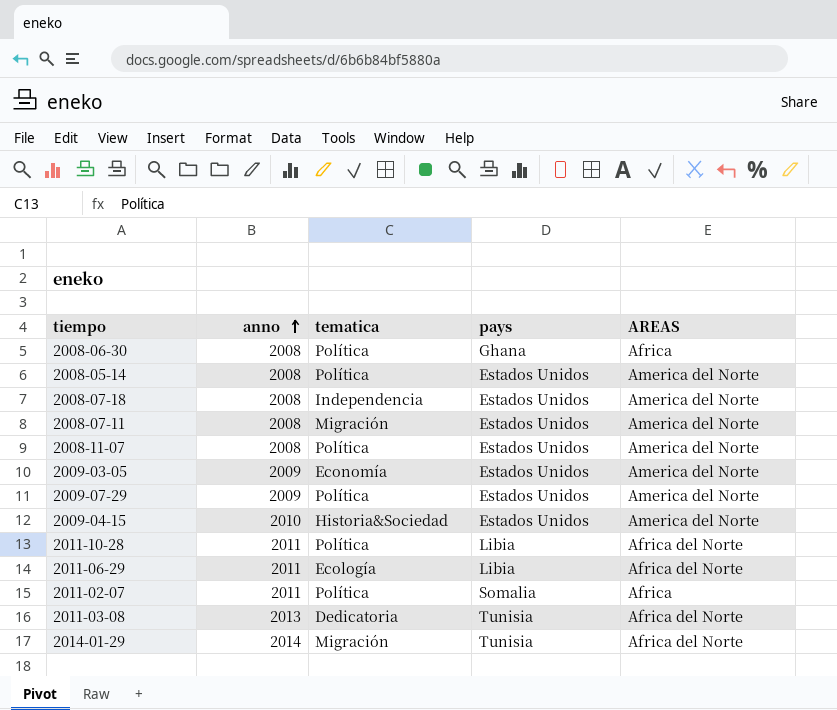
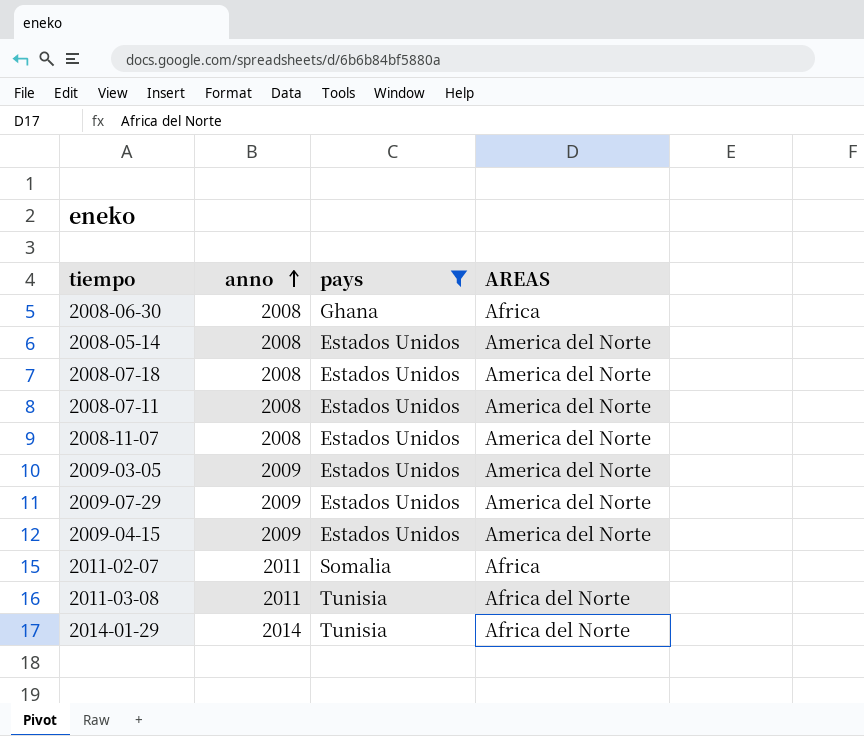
filter: none -> pays != Libia
column tematica | position: 3 -> none
2009-04-15 | anno: 2010 -> 2009
2011-03-08 | anno: 2013 -> 2011

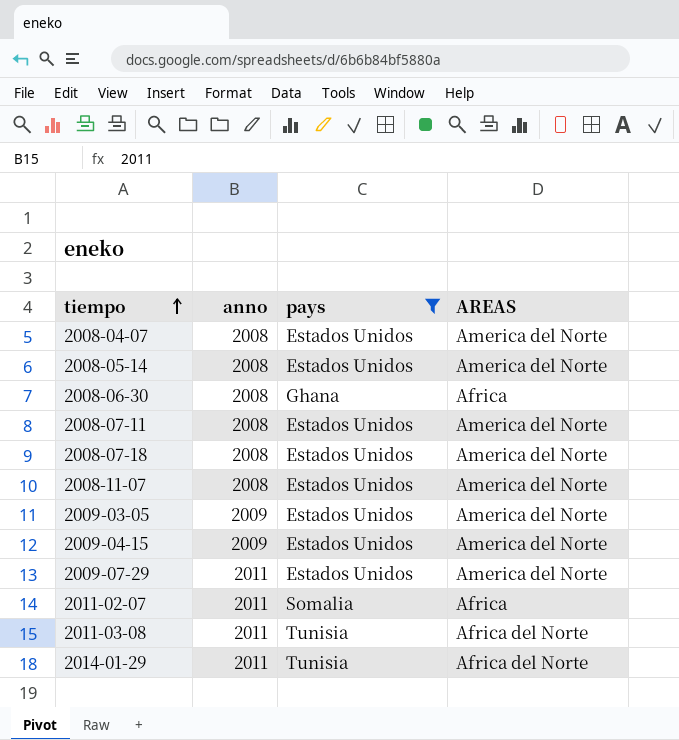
row order: anno ascending -> tiempo ascending
row 2008-04-07: none -> 2008 | Estados Unidos | America del Norte
2009-07-29 | anno: 2009 -> 2011
2014-01-29 | anno: 2014 -> 2011

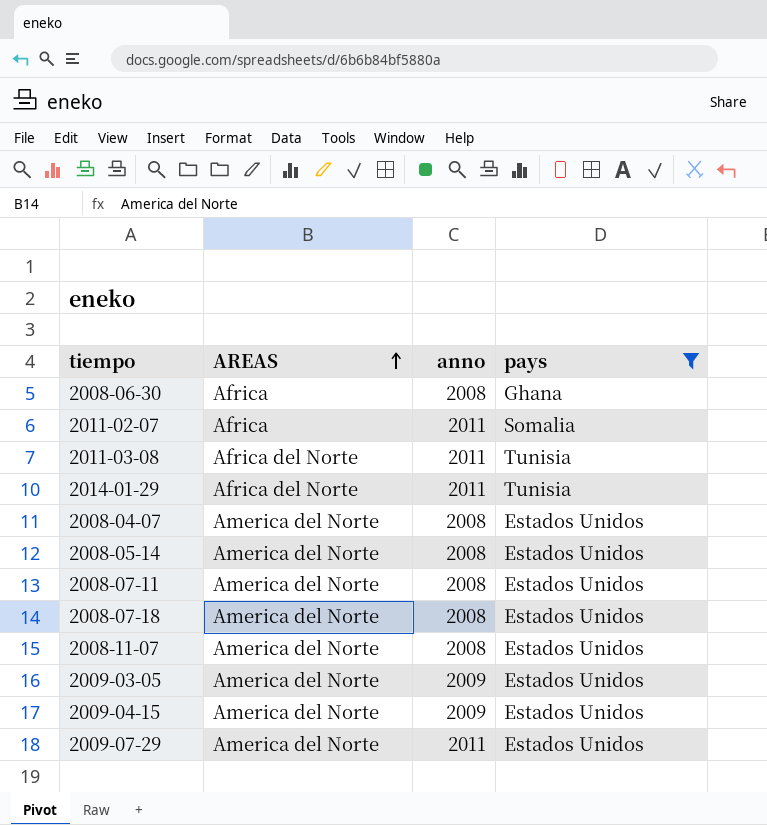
row order: tiempo ascending -> AREAS ascending
column AREAS | position: 4 -> 2

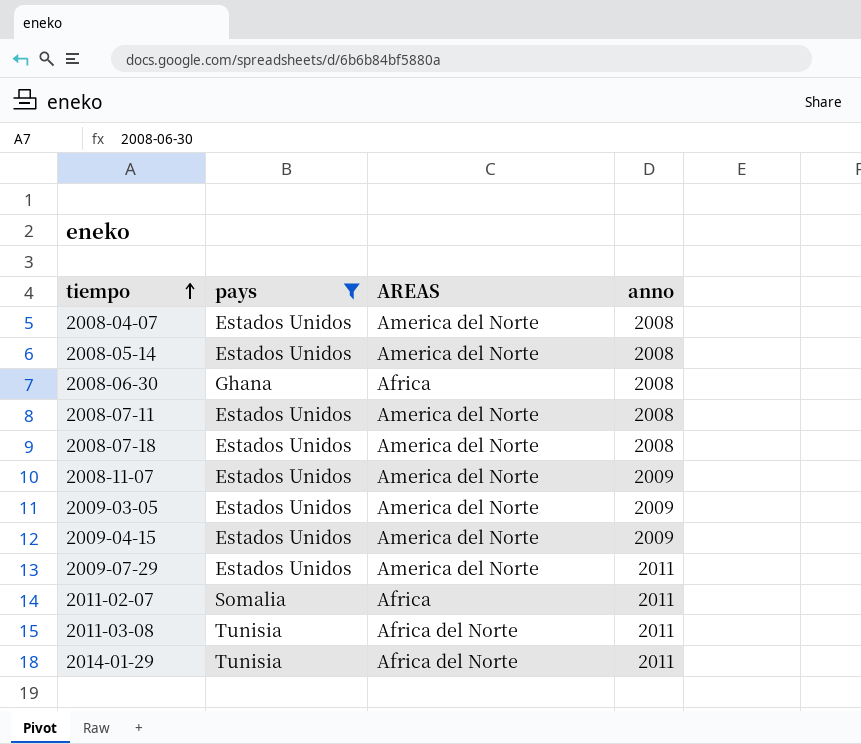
row order: AREAS ascending -> tiempo ascending
column pays | position: 4 -> 2
2008-11-07 | anno: 2008 -> 2009

